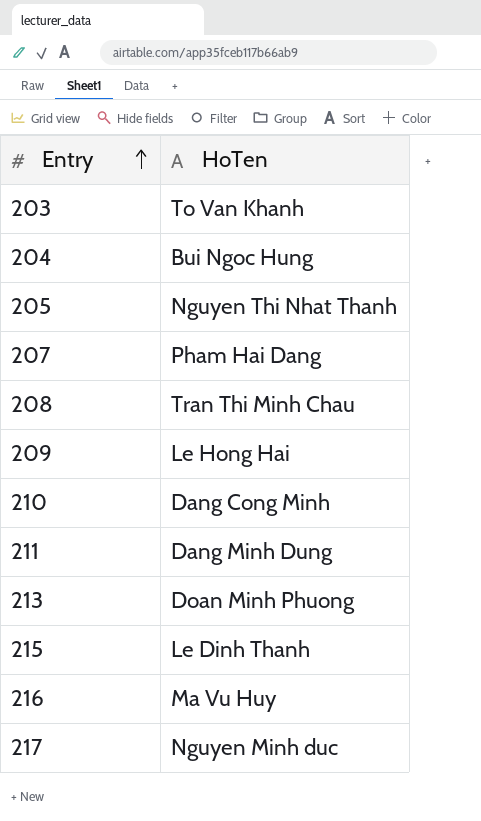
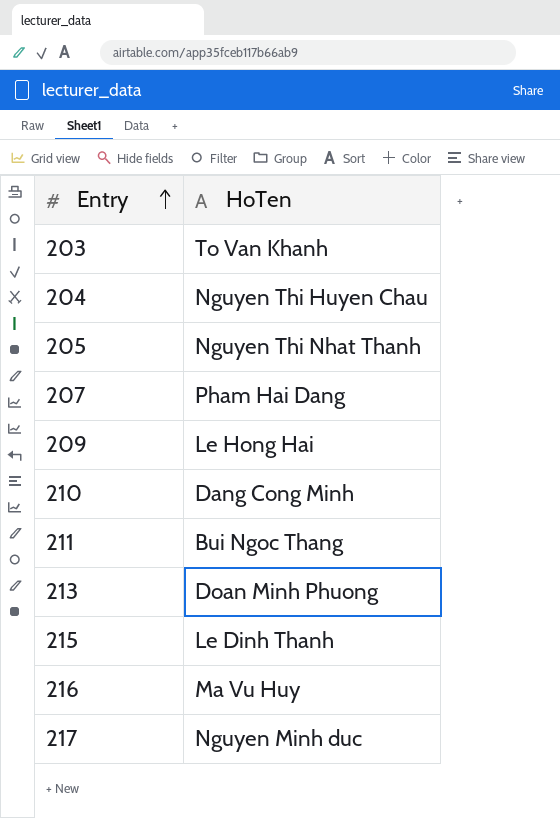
row 208: Tran Thi Minh Chau -> none
204 | HoTen: Bui Ngoc Hung -> Nguyen Thi Huyen Chau
211 | HoTen: Dang Minh Dung -> Bui Ngoc Thang

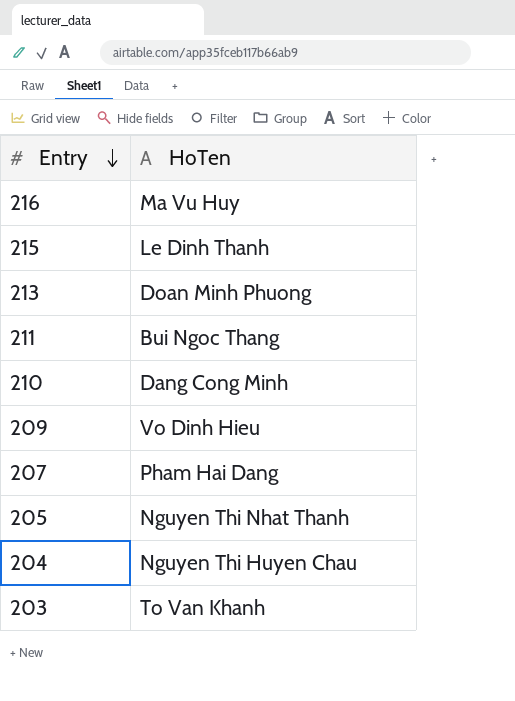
row order: Entry ascending -> Entry descending
row 217: Nguyen Minh duc -> none
209 | HoTen: Le Hong Hai -> Vo Dinh Hieu

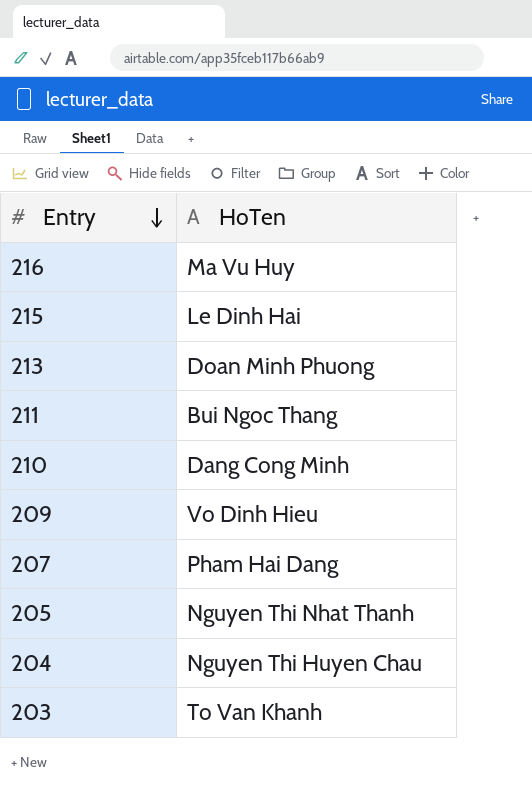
215 | HoTen: Le Dinh Thanh -> Le Dinh Hai

